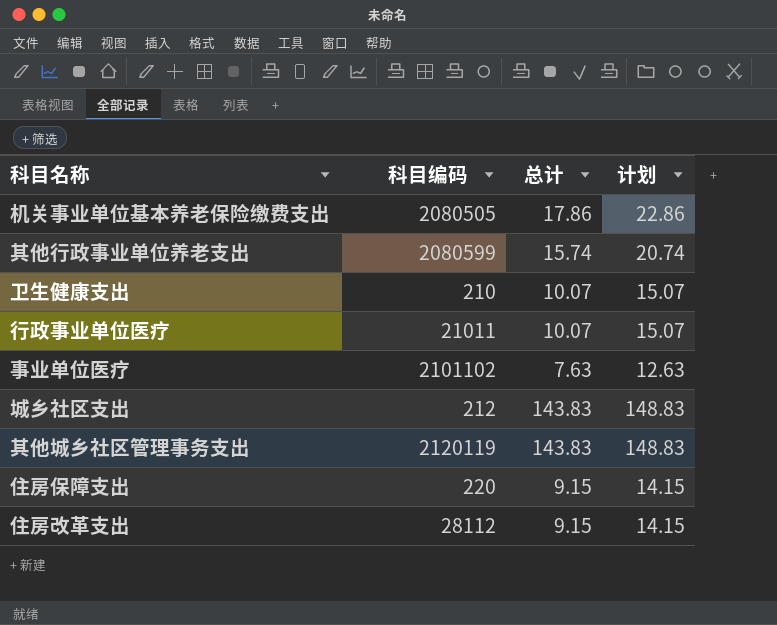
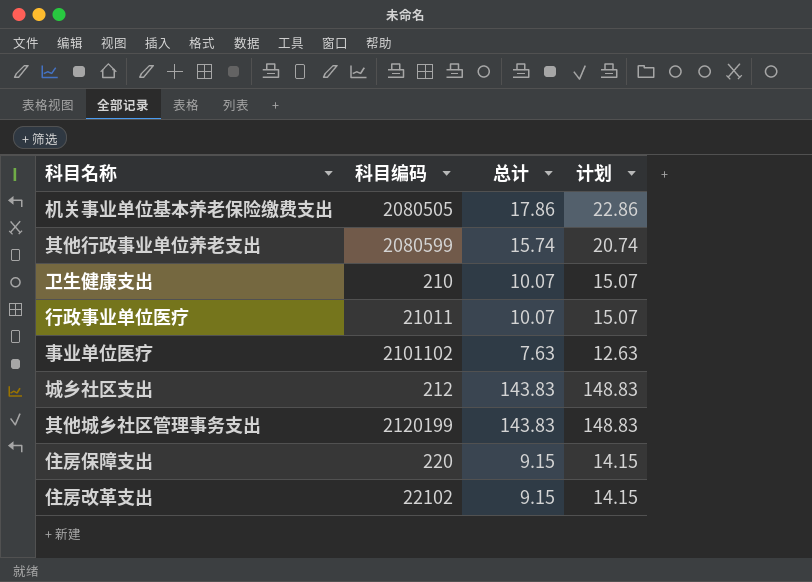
其他城乡社区管理事务支出 | 科目编码: 2120119 -> 2120199
住房改革支出 | 科目编码: 28112 -> 22102

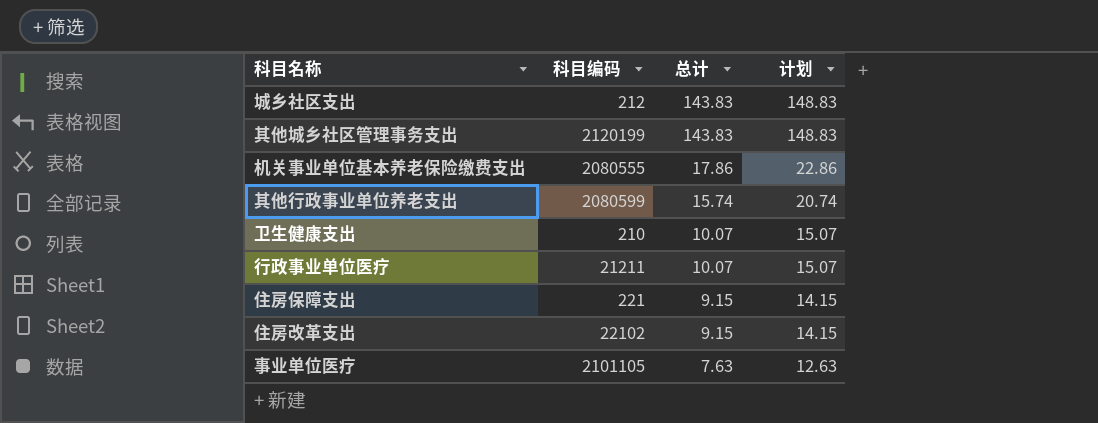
row order: none -> 总计 descending
机关事业单位基本养老保险缴费支出 | 科目编码: 2080505 -> 2080555
行政事业单位医疗 | 科目编码: 21011 -> 21211
住房保障支出 | 科目编码: 220 -> 221
事业单位医疗 | 科目编码: 2101102 -> 2101105

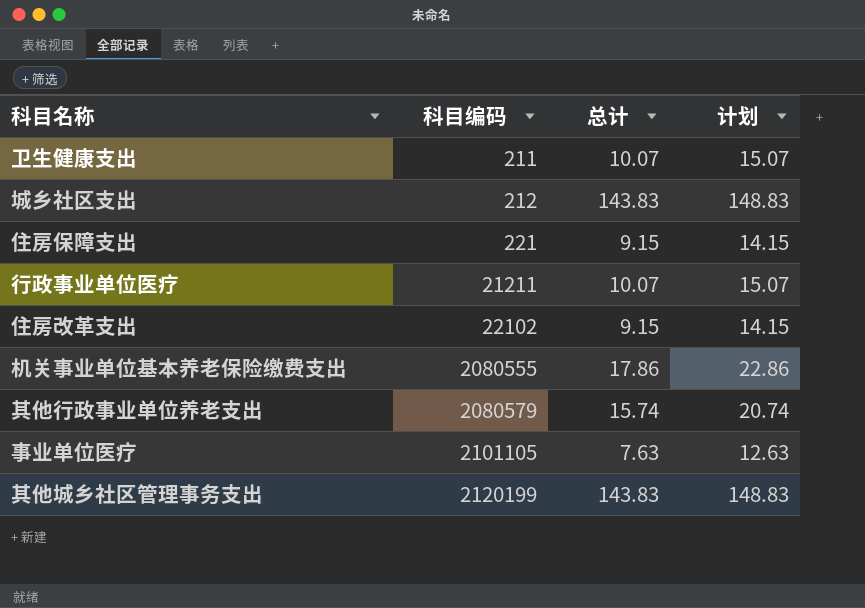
row order: 总计 descending -> 科目编码 ascending
卫生健康支出 | 科目编码: 210 -> 211
其他行政事业单位养老支出 | 科目编码: 2080599 -> 2080579

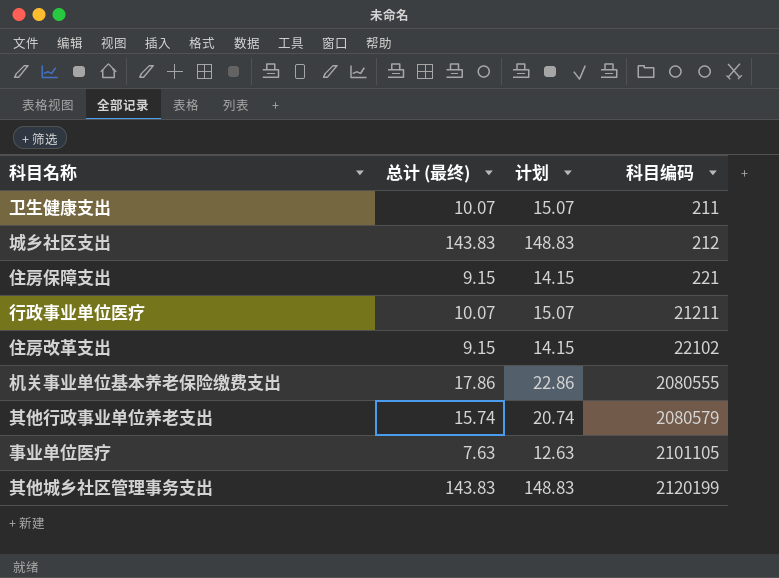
column name: 总计 -> 总计 (最终)
column 科目编码 | position: 2 -> 4

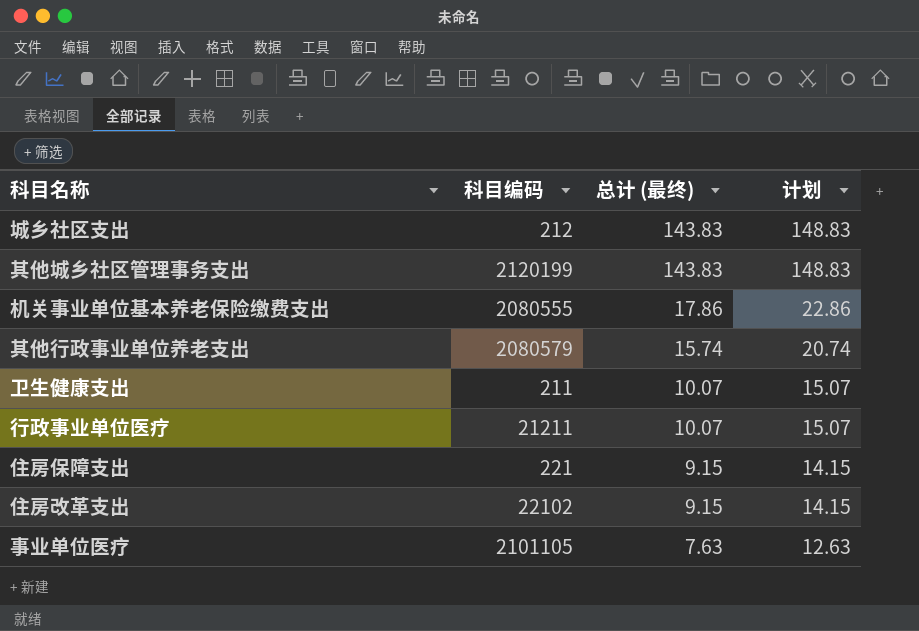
row order: 科目编码 ascending -> 总计 (最终) descending
column 科目编码 | position: 4 -> 2

